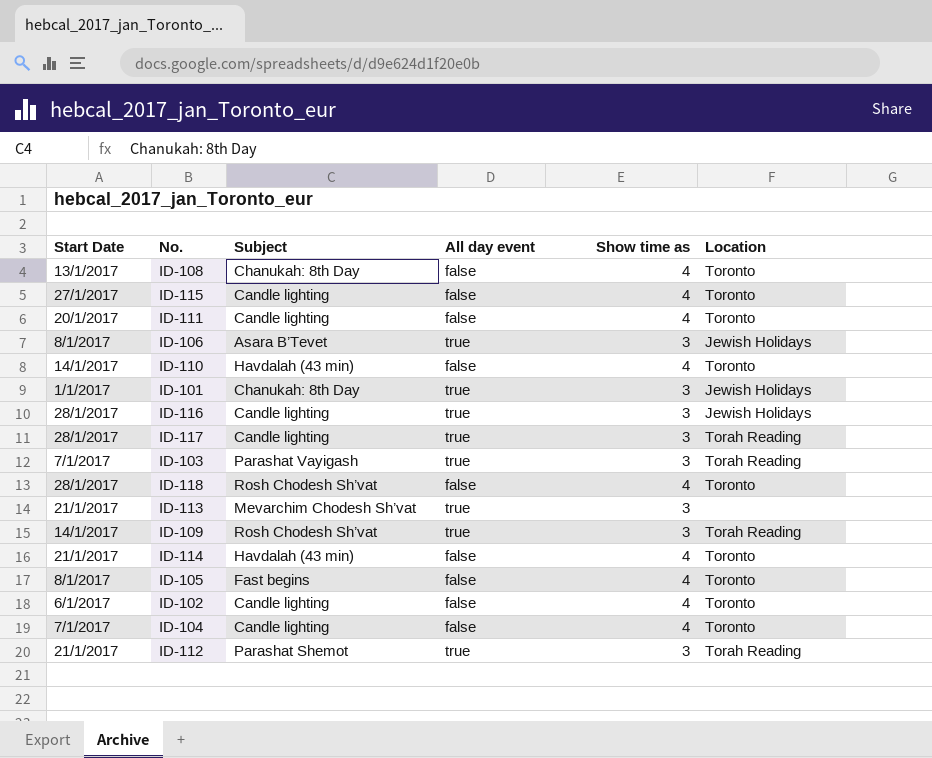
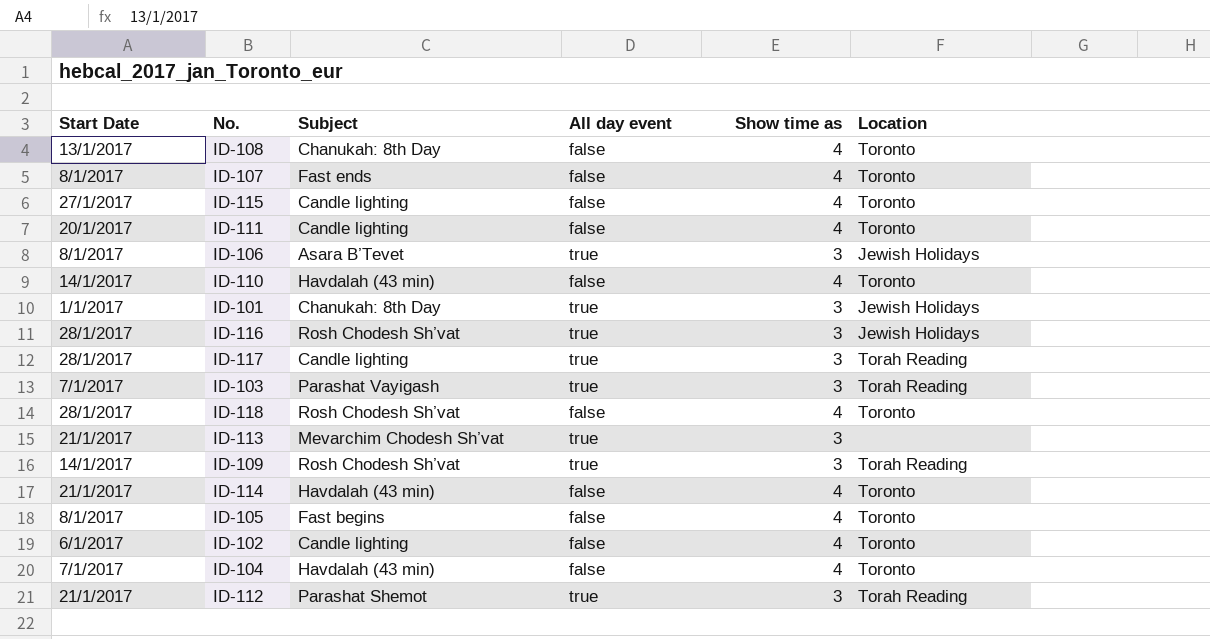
row ID-107: none -> 8/1/2017 | Fast ends | false | 4 | Toronto
ID-116 | Subject: Candle lighting -> Rosh Chodesh Sh’vat
ID-104 | Subject: Candle lighting -> Havdalah (43 min)

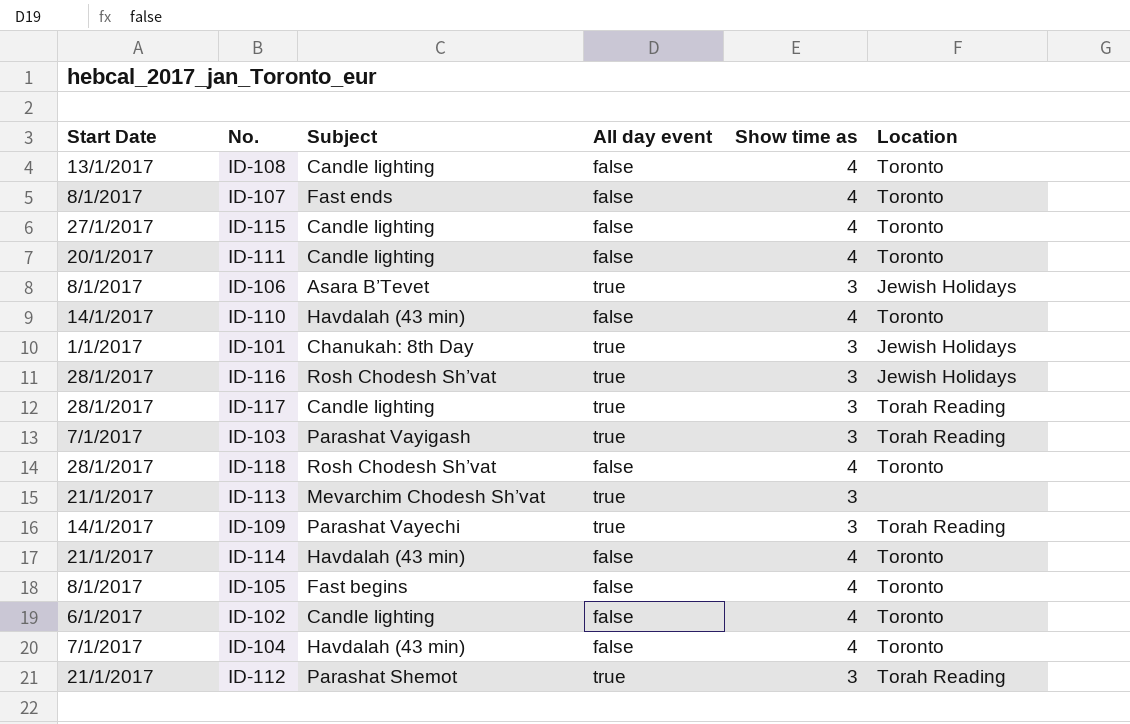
ID-108 | Subject: Chanukah: 8th Day -> Candle lighting
ID-109 | Subject: Rosh Chodesh Sh’vat -> Parashat Vayechi

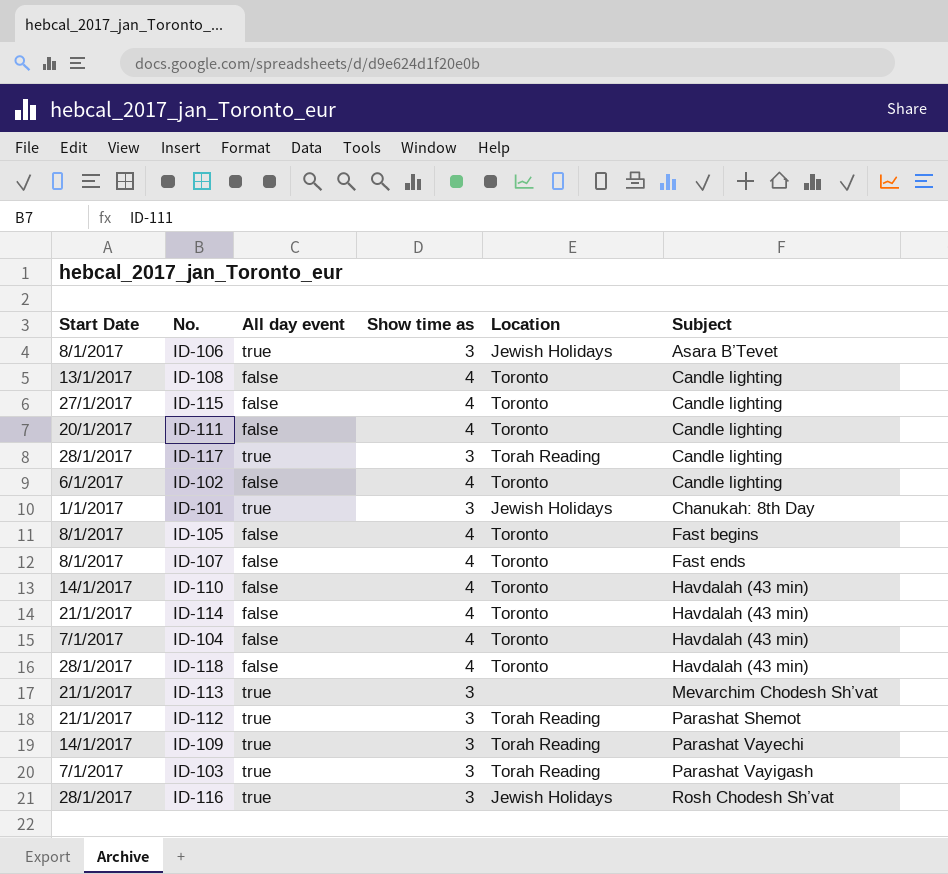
row order: none -> Subject ascending
column Subject | position: 3 -> 6
ID-118 | Subject: Rosh Chodesh Sh’vat -> Havdalah (43 min)

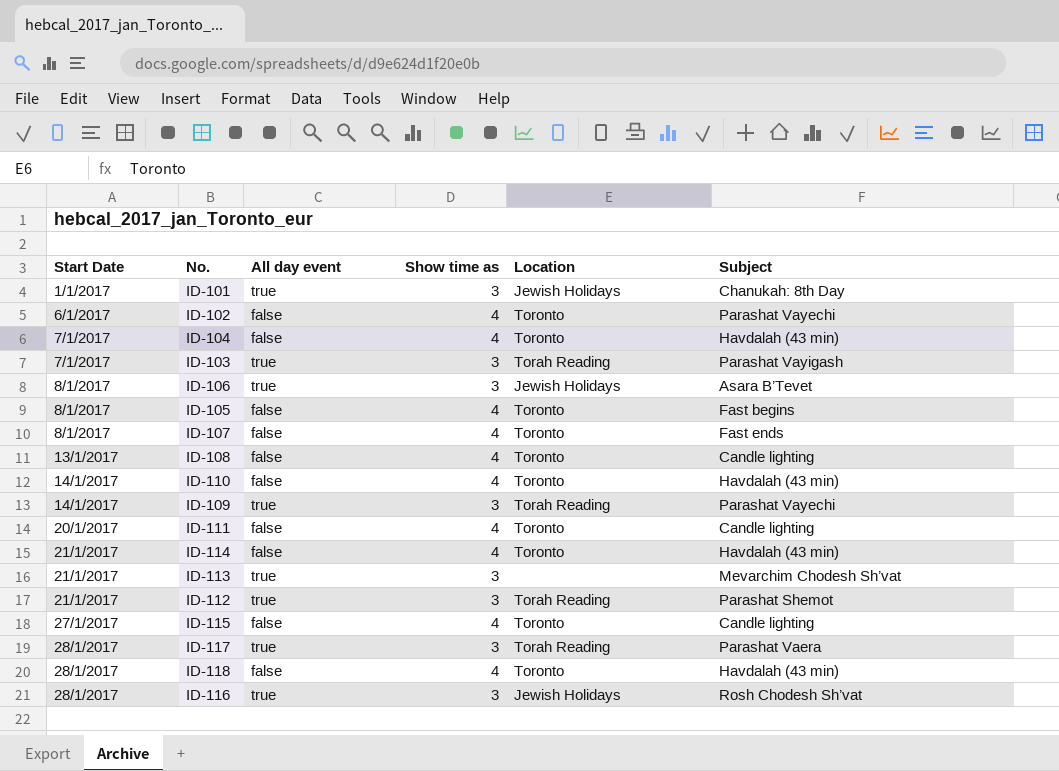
row order: Subject ascending -> Start Date ascending
ID-102 | Subject: Candle lighting -> Parashat Vayechi
ID-117 | Subject: Candle lighting -> Parashat Vaera

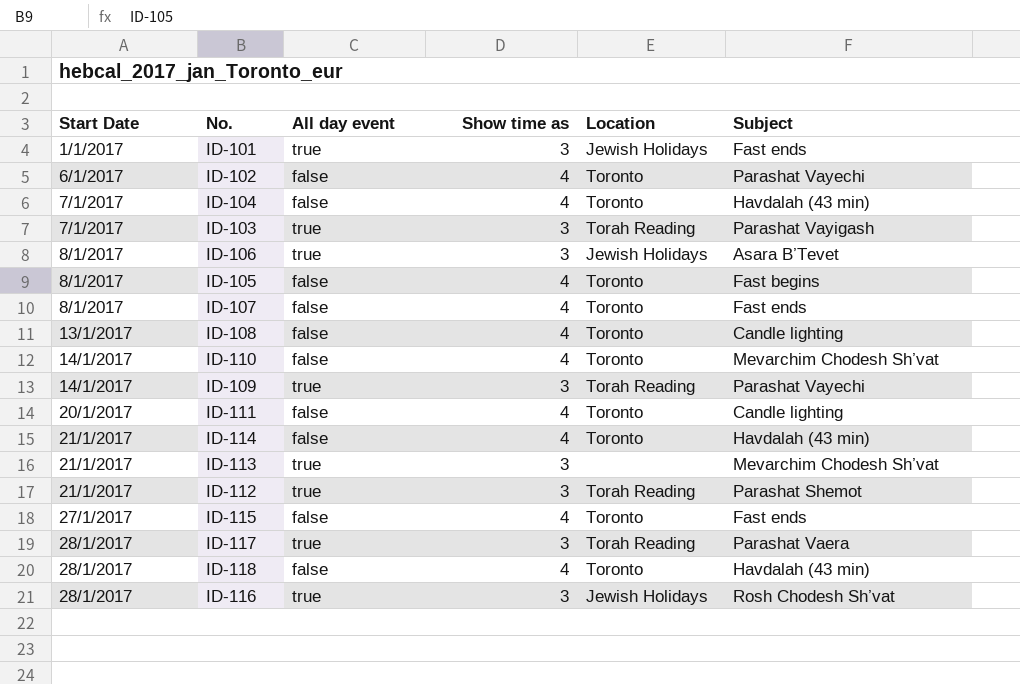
ID-101 | Subject: Chanukah: 8th Day -> Fast ends
ID-110 | Subject: Havdalah (43 min) -> Mevarchim Chodesh Sh’vat
ID-115 | Subject: Candle lighting -> Fast ends

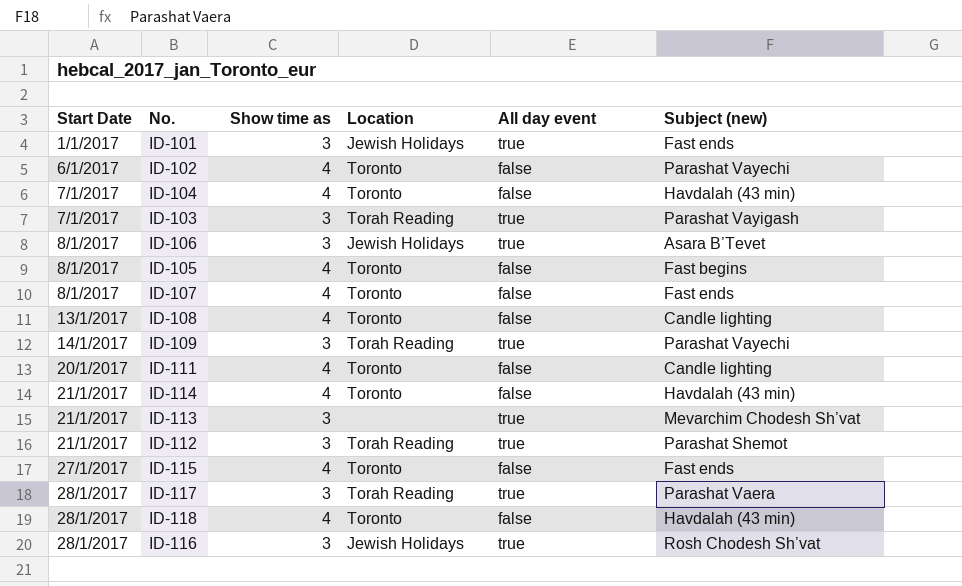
column All day event | position: 3 -> 5
column name: Subject -> Subject (new)
row ID-110: 14/1/2017 | false | 4 | Toronto | Mevarchim Chodesh Sh’vat -> none

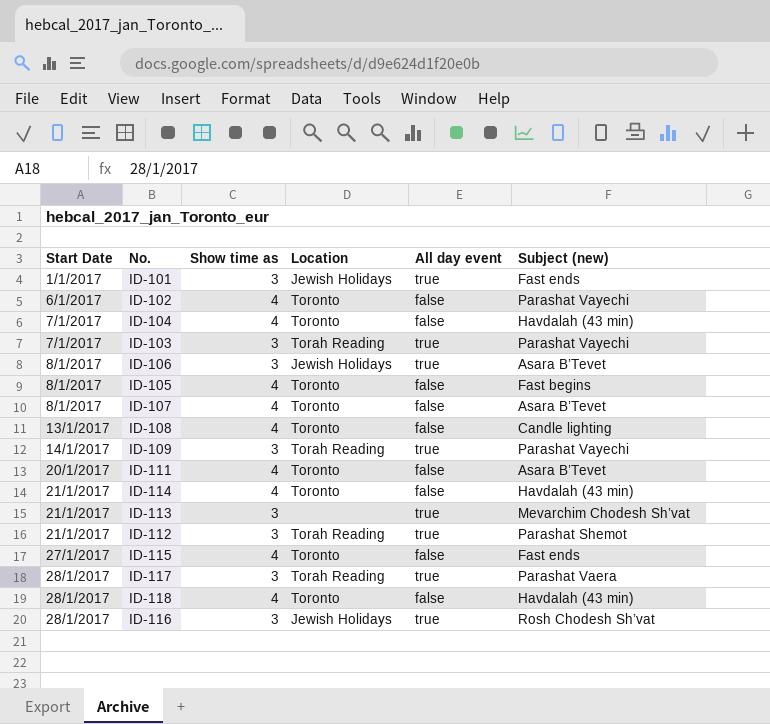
ID-103 | Subject (new): Parashat Vayigash -> Parashat Vayechi
ID-107 | Subject (new): Fast ends -> Asara B’Tevet
ID-111 | Subject (new): Candle lighting -> Asara B’Tevet

